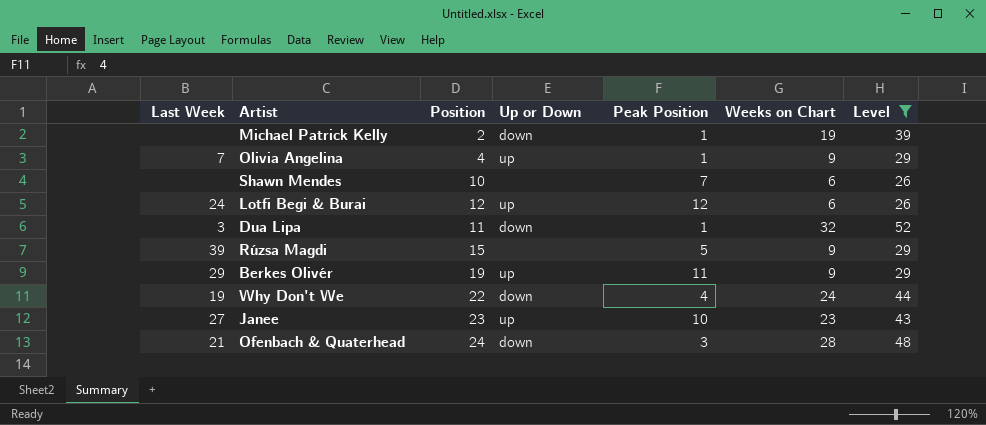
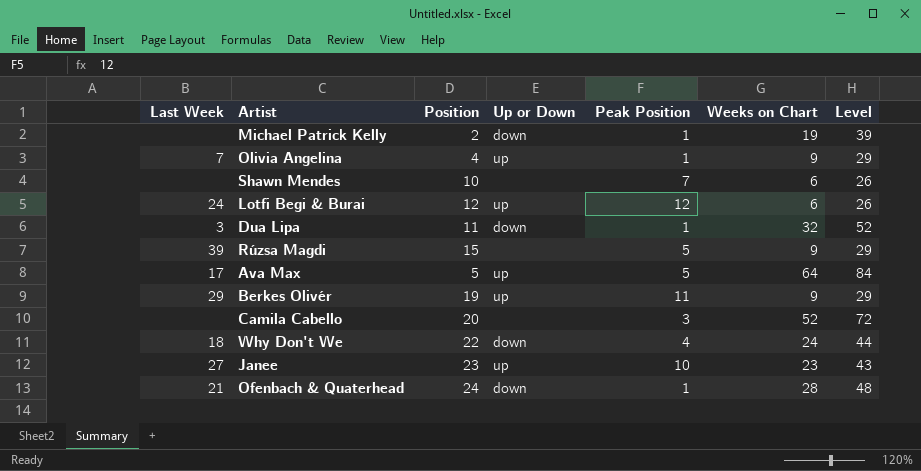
filter: Level <= 52 -> none
Why Don't We | Last Week: 19 -> 18
Ofenbach & Quaterhead | Peak Position: 3 -> 1

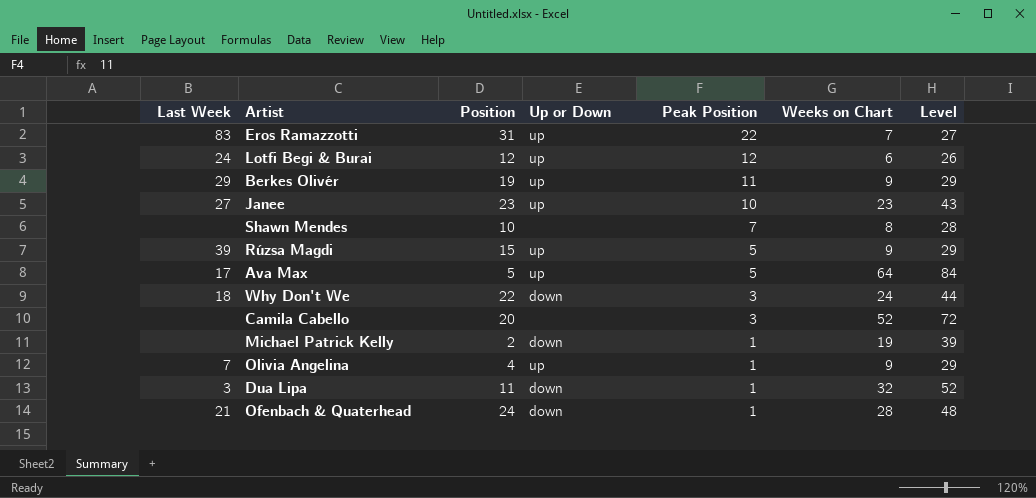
row order: none -> Peak Position descending
row Eros Ramazzotti: none -> 83 | 31 | up | 22 | 7 | 27
Shawn Mendes | Weeks on Chart: 6 -> 8
Shawn Mendes | Level: 26 -> 28
Rúzsa Magdi | Up or Down: none -> up
Why Don't We | Peak Position: 4 -> 3

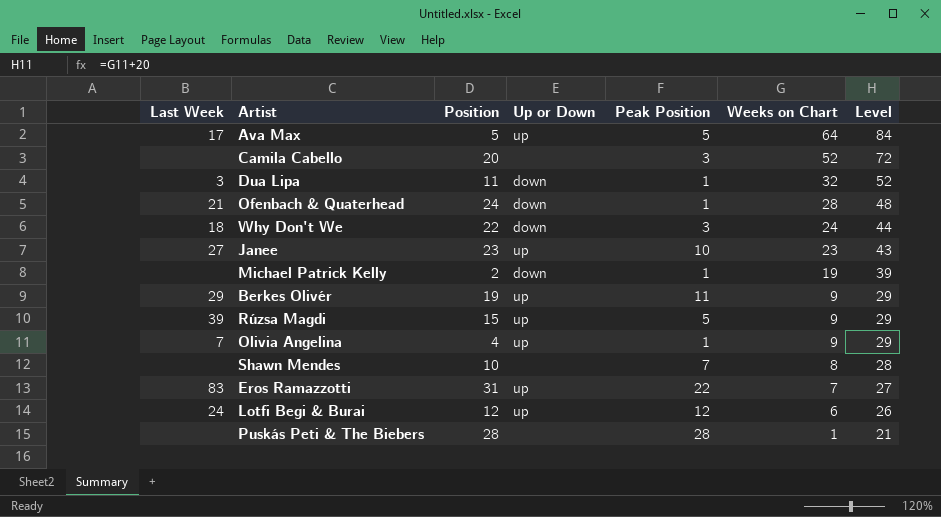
row order: Peak Position descending -> Weeks on Chart descending
row Puskás Peti & The Biebers: none -> none | 28 | none | 28 | 1 | 21

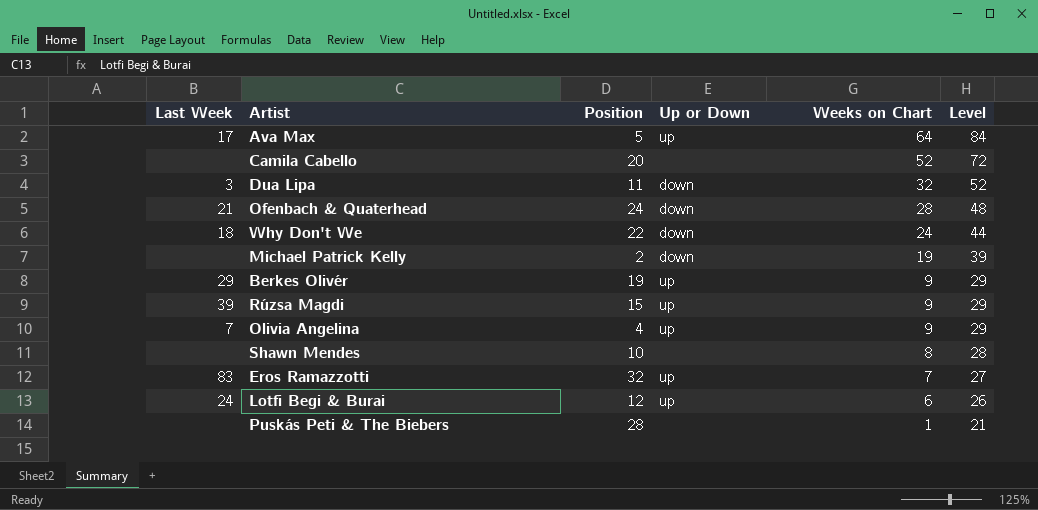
column Peak Position | position: 5 -> none
row Janee: 27 | 23 | up | 10 | 23 | 43 -> none
Eros Ramazzotti | Position: 31 -> 32

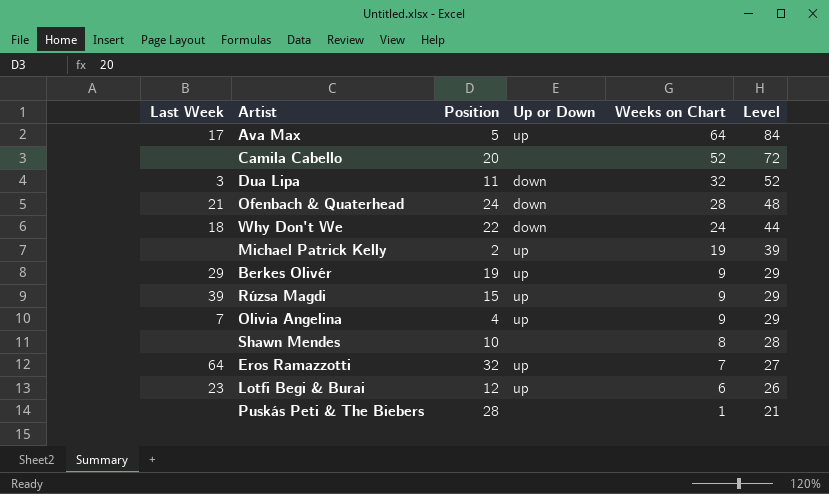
Michael Patrick Kelly | Up or Down: down -> up
Eros Ramazzotti | Last Week: 83 -> 64
Lotfi Begi & Burai | Last Week: 24 -> 23

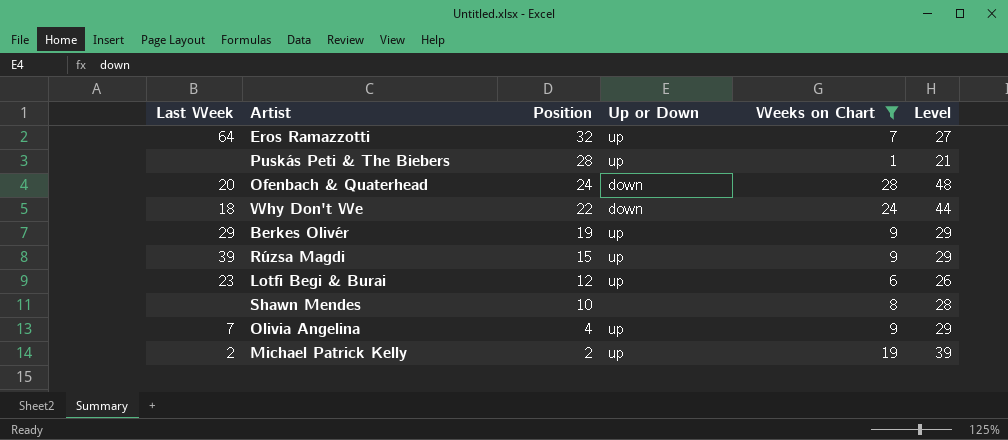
filter: none -> Weeks on Chart <= 28
row order: Weeks on Chart descending -> Position descending
Puskás Peti & The Biebers | Up or Down: none -> up
Ofenbach & Quaterhead | Last Week: 21 -> 20
Michael Patrick Kelly | Last Week: none -> 2

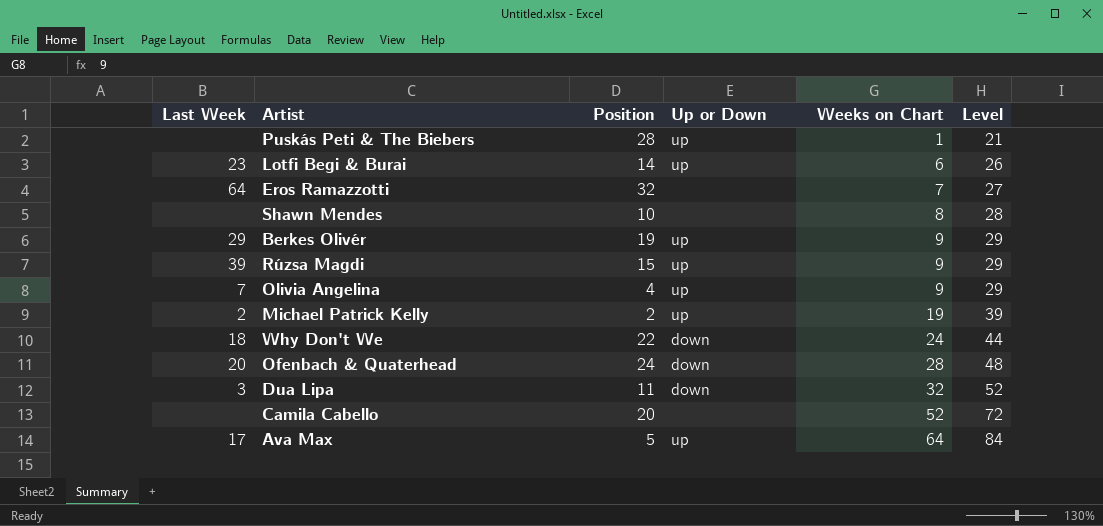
filter: Weeks on Chart <= 28 -> none
row order: Position descending -> Weeks on Chart ascending
Lotfi Begi & Burai | Position: 12 -> 14
Eros Ramazzotti | Up or Down: up -> none

